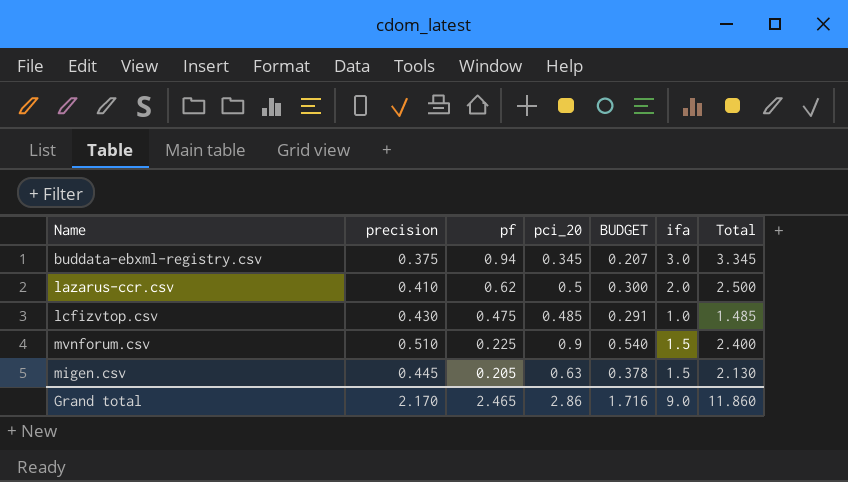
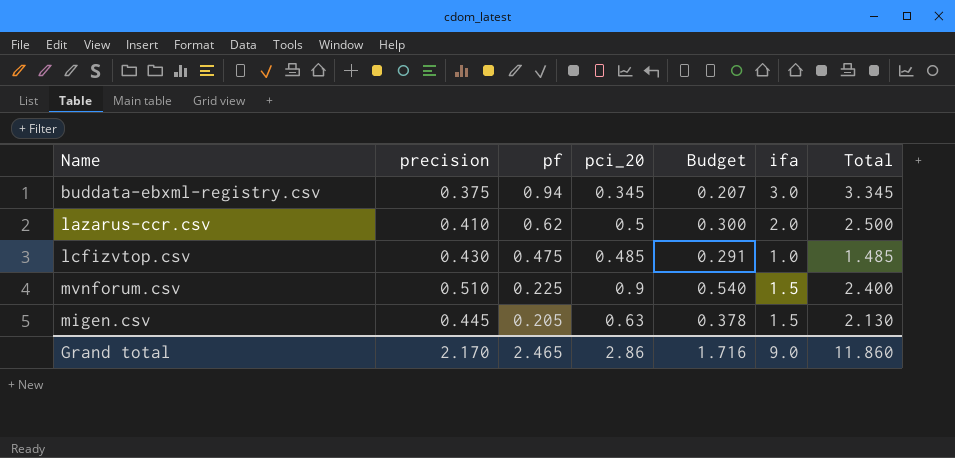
column name: BUDGET -> Budget

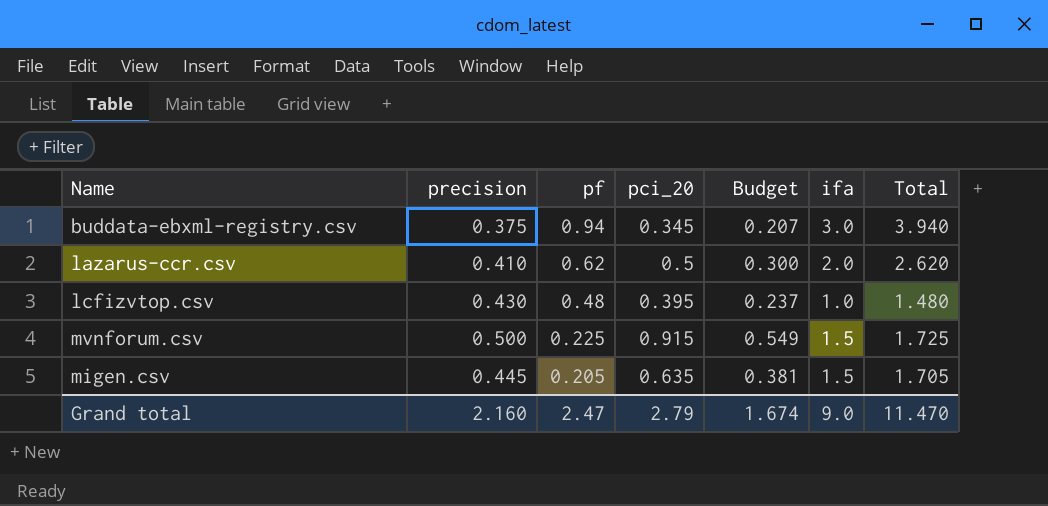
column Total | formula: [pci_20] + [ifa] -> [pf] + [ifa]
lcfizvtop.csv | pf: 0.475 -> 0.48
lcfizvtop.csv | pci_20: 0.485 -> 0.395
lcfizvtop.csv | Budget: 0.291 -> 0.237
mvnforum.csv | precision: 0.510 -> 0.500
mvnforum.csv | pci_20: 0.9 -> 0.915
mvnforum.csv | Budget: 0.540 -> 0.549
migen.csv | pci_20: 0.63 -> 0.635
migen.csv | Budget: 0.378 -> 0.381
Grand total | precision: 2.170 -> 2.160
Grand total | pf: 2.465 -> 2.47
Grand total | pci_20: 2.86 -> 2.79
Grand total | Budget: 1.716 -> 1.674
Grand total | Total: 11.860 -> 11.470

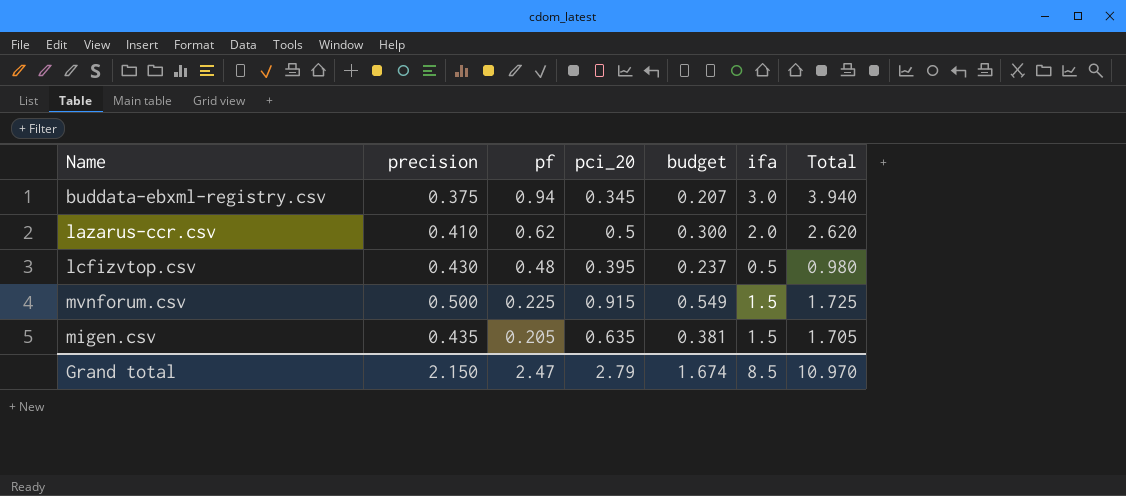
column name: Budget -> budget
lcfizvtop.csv | ifa: 1.0 -> 0.5
lcfizvtop.csv | Total: 1.480 -> 0.980
migen.csv | precision: 0.445 -> 0.435
Grand total | precision: 2.160 -> 2.150
Grand total | ifa: 9.0 -> 8.5
Grand total | Total: 11.470 -> 10.970

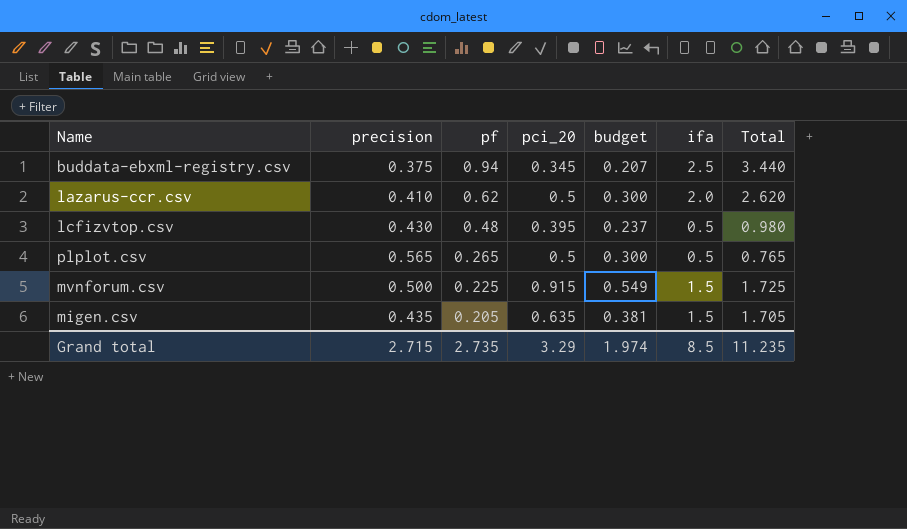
buddata-ebxml-registry.csv | ifa: 3.0 -> 2.5
buddata-ebxml-registry.csv | Total: 3.940 -> 3.440
row plplot.csv: none -> 0.565 | 0.265 | 0.5 | 0.300 | 0.5 | 0.765
Grand total | precision: 2.150 -> 2.715
Grand total | pf: 2.47 -> 2.735
Grand total | pci_20: 2.79 -> 3.29
Grand total | budget: 1.674 -> 1.974
Grand total | Total: 10.970 -> 11.235

